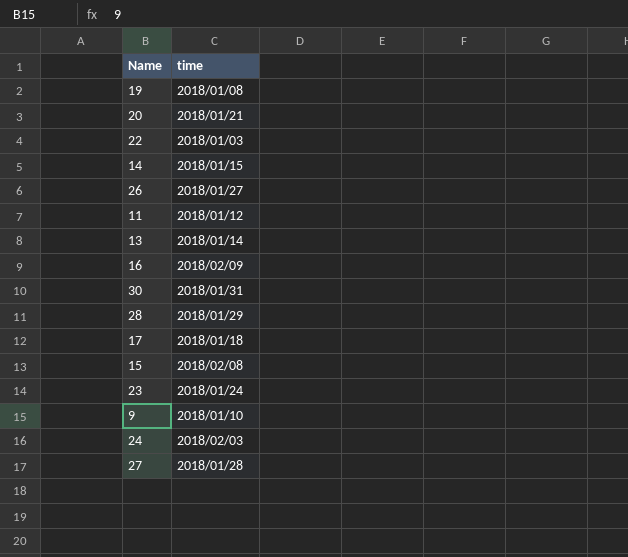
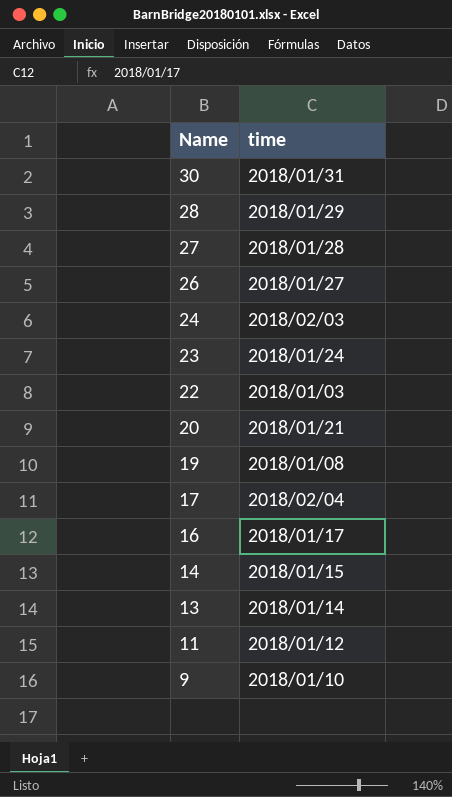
row order: none -> Name descending
row 15: 2018/02/08 -> none
17 | time: 2018/01/18 -> 2018/02/04
16 | time: 2018/02/09 -> 2018/01/17

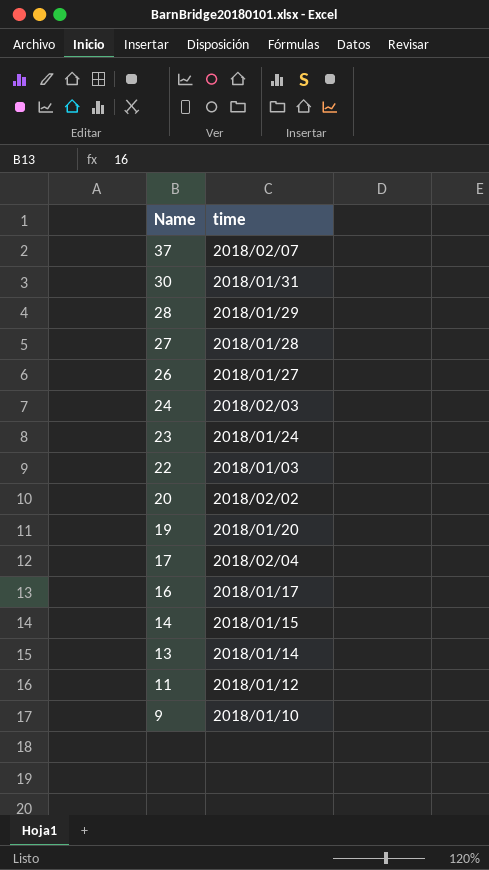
row 37: none -> 2018/02/07
20 | time: 2018/01/21 -> 2018/02/02
19 | time: 2018/01/08 -> 2018/01/20

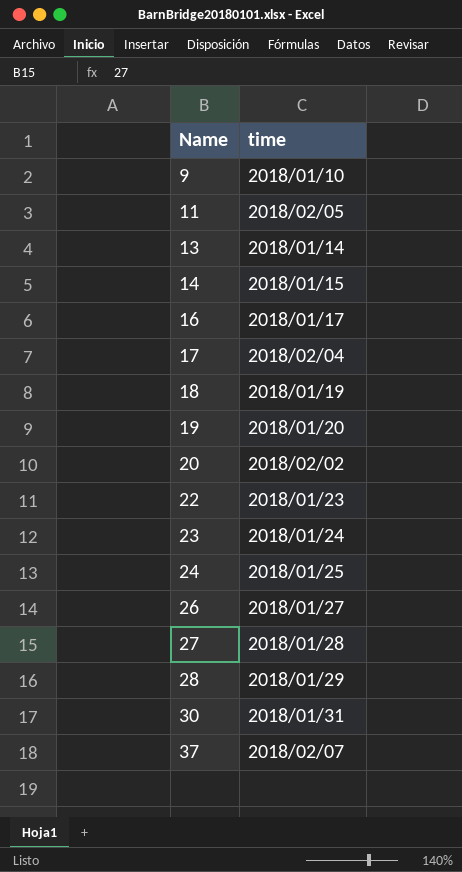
row order: Name descending -> Name ascending
11 | time: 2018/01/12 -> 2018/02/05
row 18: none -> 2018/01/19
22 | time: 2018/01/03 -> 2018/01/23
24 | time: 2018/02/03 -> 2018/01/25

